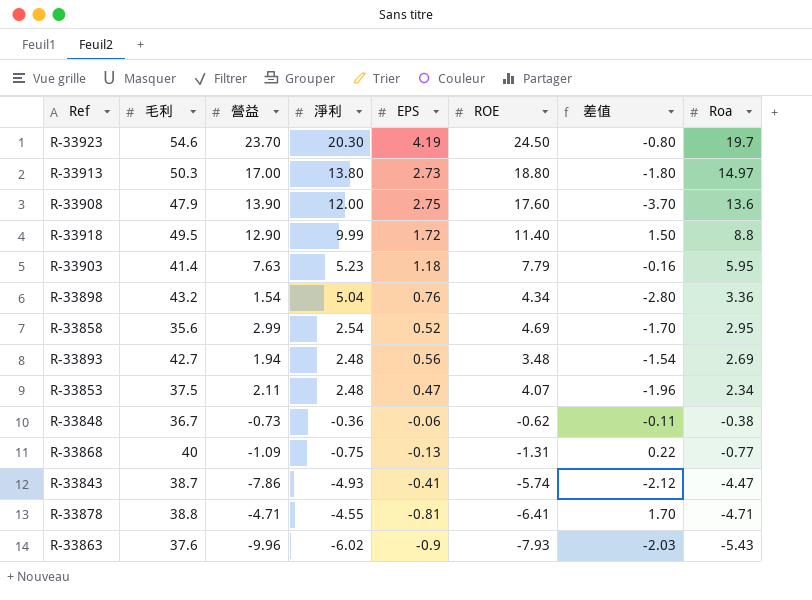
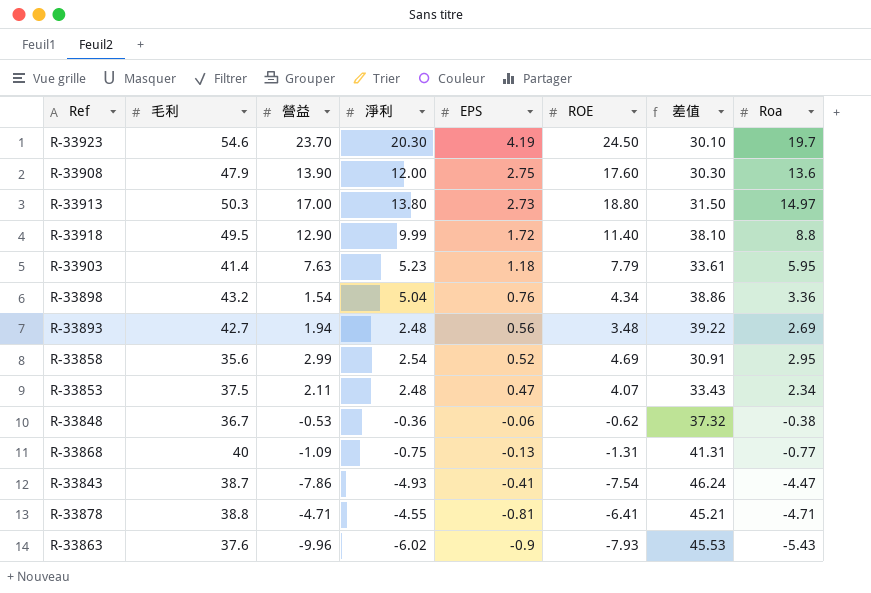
row order: Roa descending -> EPS descending
column 差值 | formula: [營益] - [ROE] -> [毛利] - [ROE]
R-33848 | 營益: -0.73 -> -0.53
R-33843 | ROE: -5.74 -> -7.54

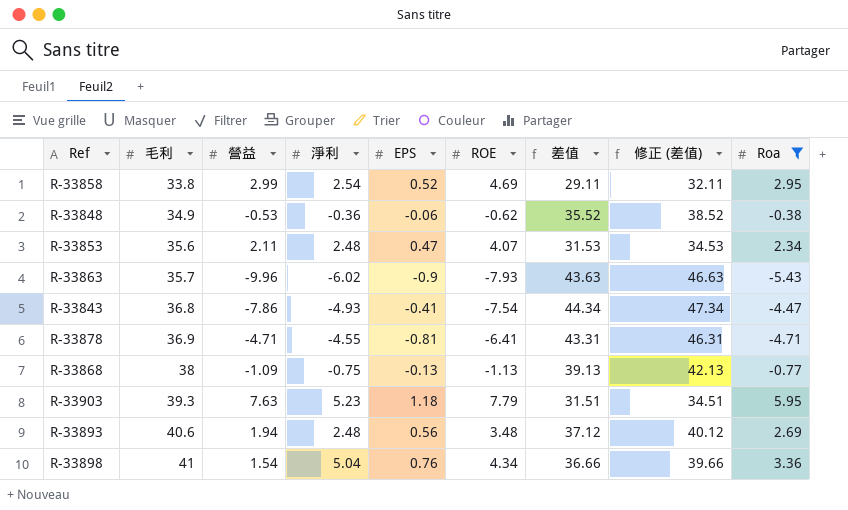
filter: none -> Roa <= 5.95
row order: EPS descending -> 毛利 ascending
column 修正 (差值) | formula: none -> [差值] + 3
R-33858 | 毛利: 35.6 -> 33.8
R-33858 | 差值: 30.91 -> 29.11
R-33848 | 毛利: 36.7 -> 34.9
R-33848 | 差值: 37.32 -> 35.52
R-33853 | 毛利: 37.5 -> 35.6
R-33853 | 差值: 33.43 -> 31.53
R-33863 | 毛利: 37.6 -> 35.7
R-33863 | 差值: 45.53 -> 43.63
R-33843 | 毛利: 38.7 -> 36.8
R-33843 | 差值: 46.24 -> 44.34
R-33878 | 毛利: 38.8 -> 36.9
R-33878 | 差值: 45.21 -> 43.31
R-33868 | 毛利: 40 -> 38
R-33868 | ROE: -1.31 -> -1.13
R-33868 | 差值: 41.31 -> 39.13
R-33903 | 毛利: 41.4 -> 39.3
R-33903 | 差值: 33.61 -> 31.51
R-33893 | 毛利: 42.7 -> 40.6
R-33893 | 差值: 39.22 -> 37.12
R-33898 | 毛利: 43.2 -> 41
R-33898 | 差值: 38.86 -> 36.66

